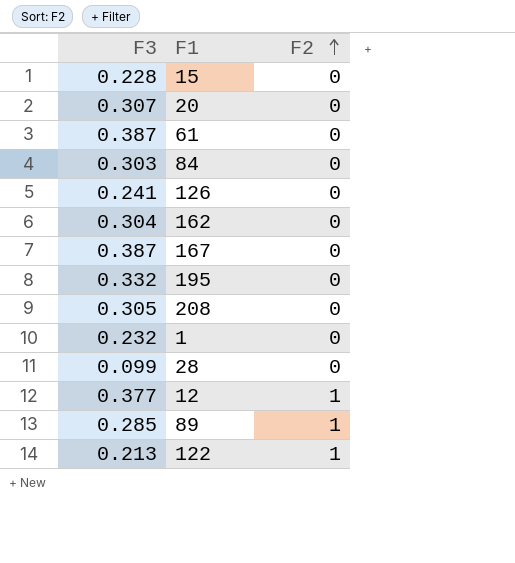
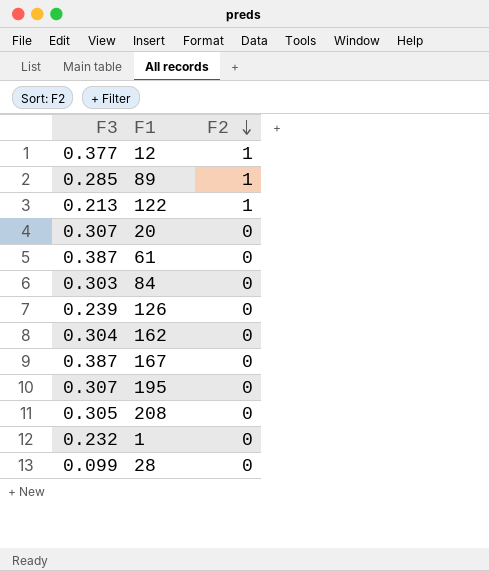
row order: F2 ascending -> F2 descending
row 15: 0.228 | 0 -> none
126 | F3: 0.241 -> 0.239
195 | F3: 0.332 -> 0.307

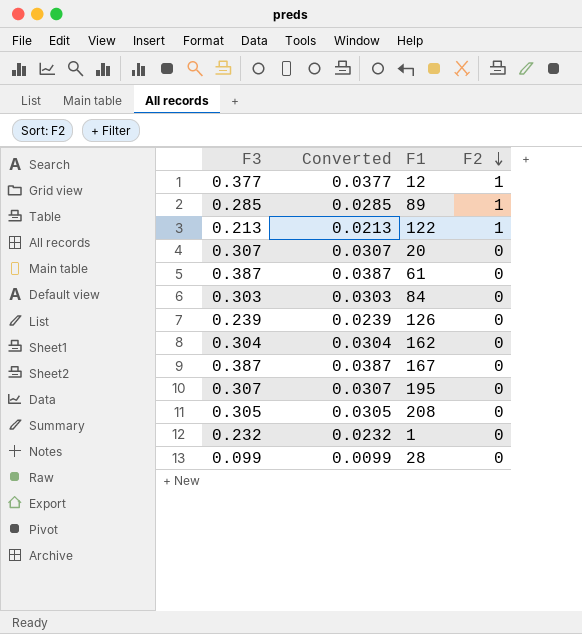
column Converted | formula: none -> [F3] * 0.1

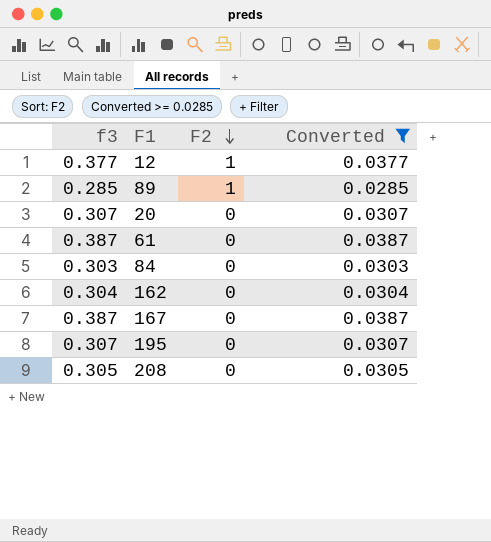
filter: none -> Converted >= 0.0285
column name: F3 -> f3
column Converted | position: 2 -> 4

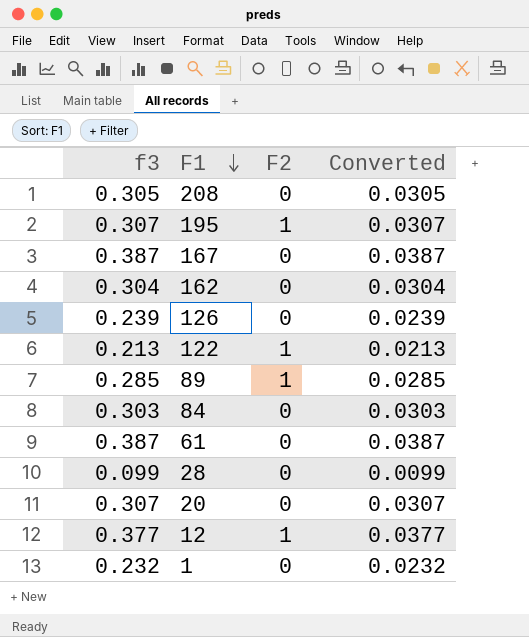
filter: Converted >= 0.0285 -> none
row order: F2 descending -> F1 descending
195 | F2: 0 -> 1

